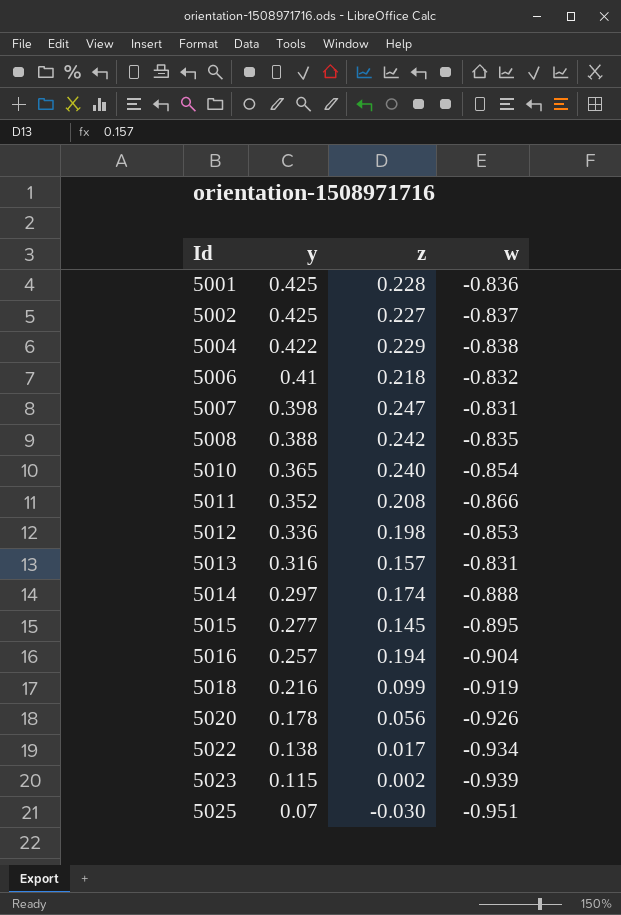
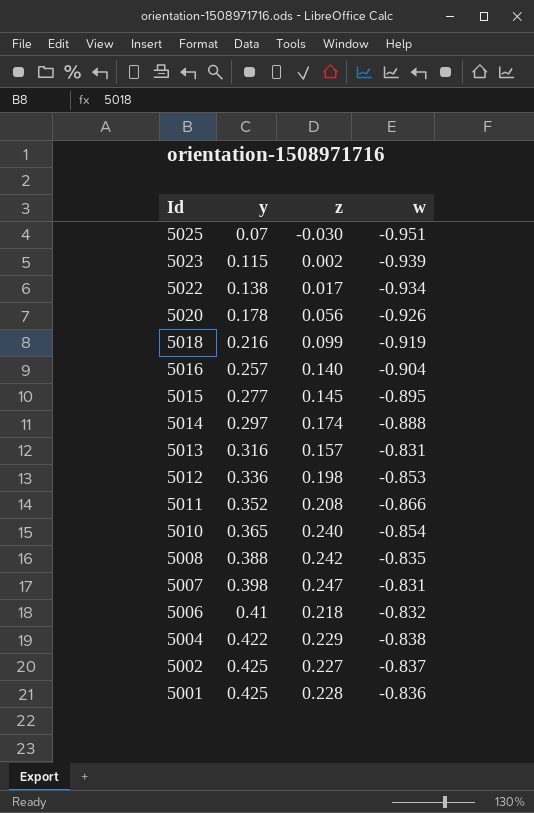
row order: Id ascending -> Id descending
5016 | z: 0.194 -> 0.140

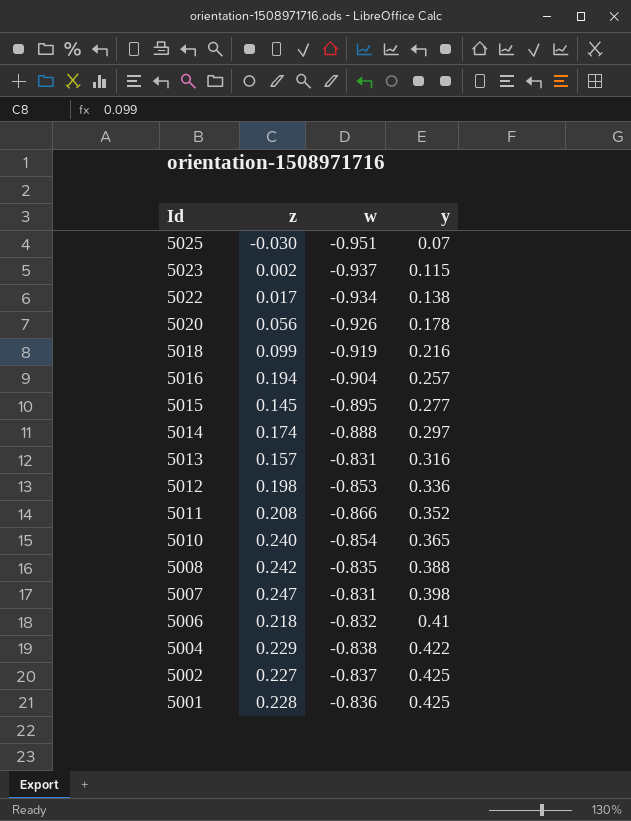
column y | position: 2 -> 4
5023 | w: -0.939 -> -0.937
5016 | z: 0.140 -> 0.194

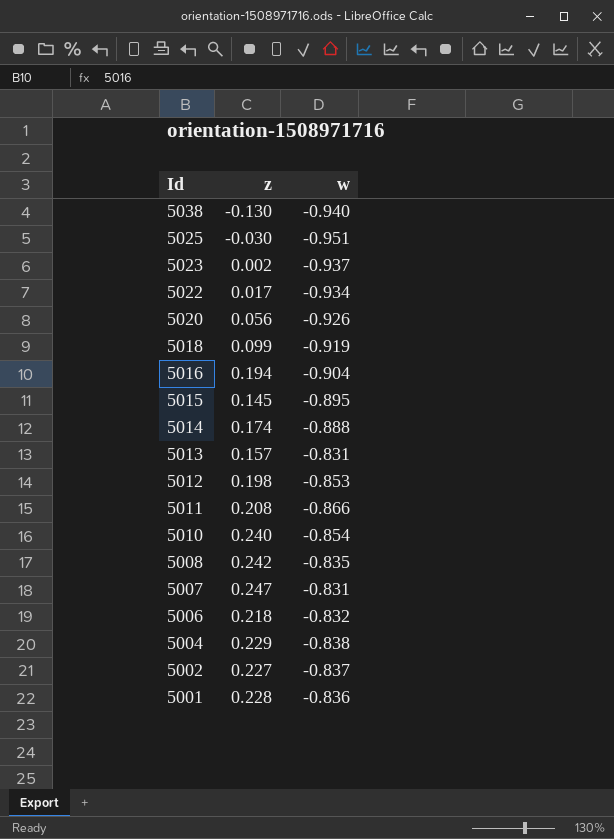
column y | position: 4 -> none
row 5038: none -> -0.130 | -0.940

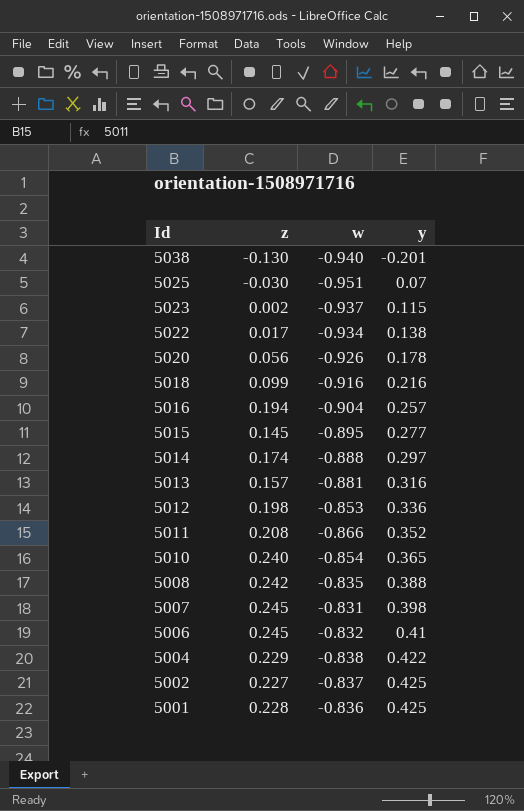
column y | position: none -> 4
5018 | w: -0.919 -> -0.916
5013 | w: -0.831 -> -0.881
5007 | z: 0.247 -> 0.245
5006 | z: 0.218 -> 0.245

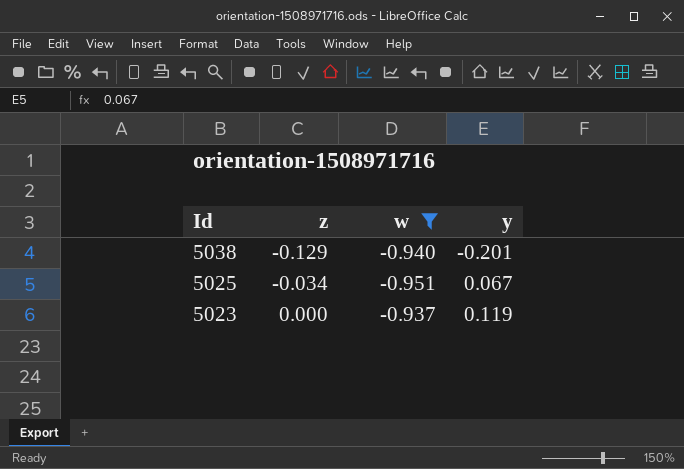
filter: none -> w <= -0.937
5038 | z: -0.130 -> -0.129
5025 | z: -0.030 -> -0.034
5025 | y: 0.07 -> 0.067
5023 | z: 0.002 -> 0.000
5023 | y: 0.115 -> 0.119

